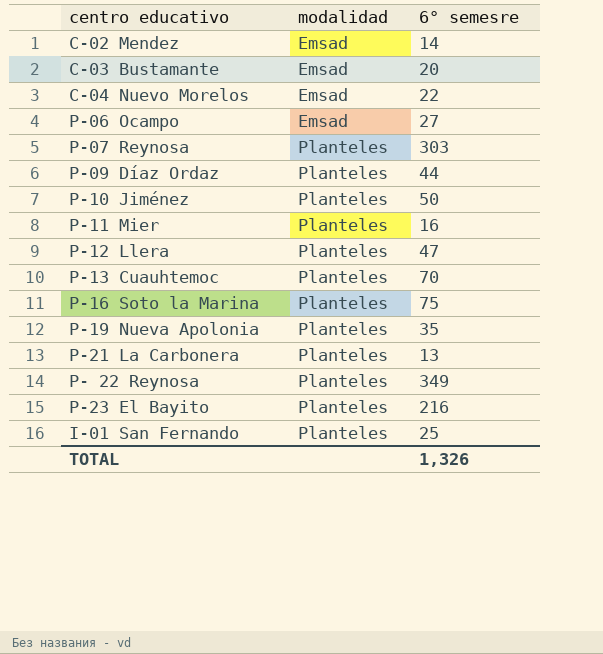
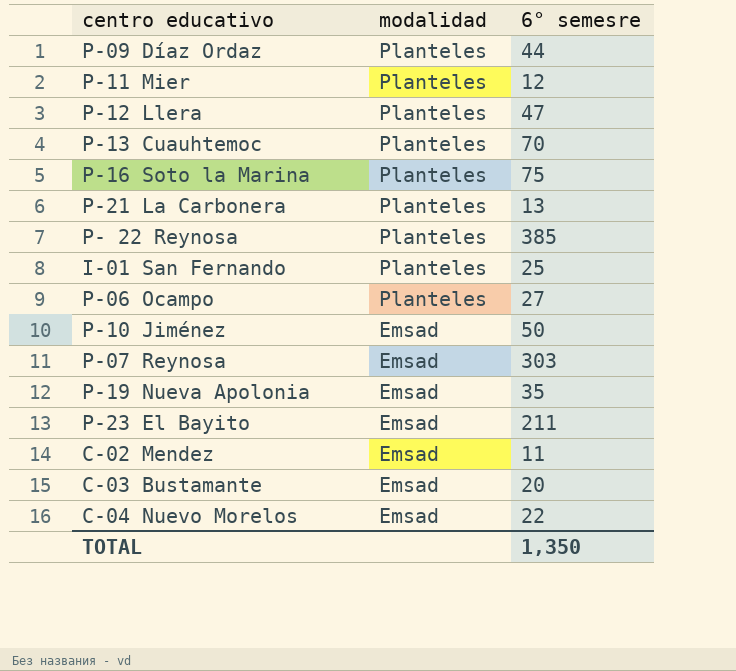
row order: modalidad ascending -> modalidad descending
P-11 Mier | 6° semesre: 16 -> 12
P- 22 Reynosa | 6° semesre: 349 -> 385
P-06 Ocampo | modalidad: Emsad -> Planteles
P-10 Jiménez | modalidad: Planteles -> Emsad
P-07 Reynosa | modalidad: Planteles -> Emsad
P-19 Nueva Apolonia | modalidad: Planteles -> Emsad
P-23 El Bayito | modalidad: Planteles -> Emsad
P-23 El Bayito | 6° semesre: 216 -> 211
C-02 Mendez | 6° semesre: 14 -> 11
TOTAL | 6° semesre: 1,326 -> 1,350

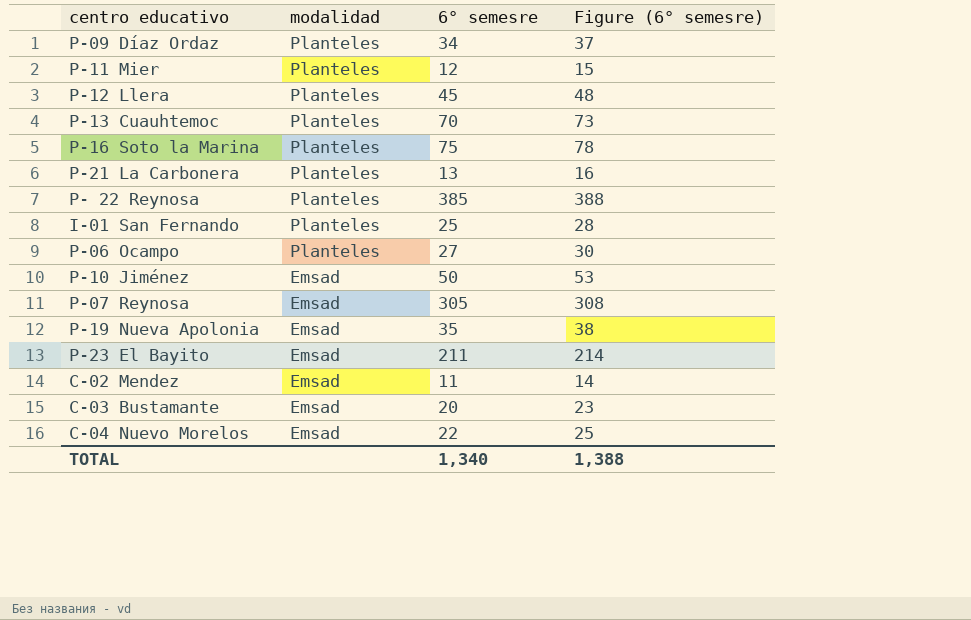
column Figure (6° semesre) | formula: none -> [6° semesre] + 3
P-09 Díaz Ordaz | 6° semesre: 44 -> 34
P-12 Llera | 6° semesre: 47 -> 45
P-07 Reynosa | 6° semesre: 303 -> 305
TOTAL | 6° semesre: 1,350 -> 1,340

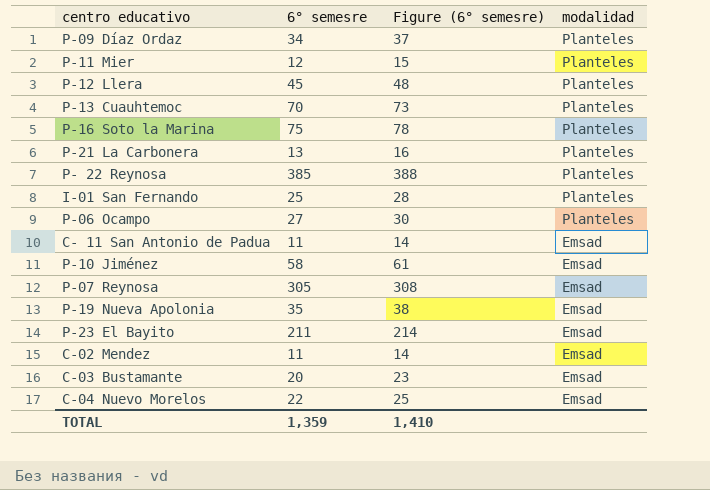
column modalidad | position: 2 -> 4
row C- 11 San Antonio de Padua: none -> 11 | 14 | Emsad
P-10 Jiménez | 6° semesre: 50 -> 58
P-10 Jiménez | Figure (6° semesre): 53 -> 61
TOTAL | 6° semesre: 1,340 -> 1,359
TOTAL | Figure (6° semesre): 1,388 -> 1,410

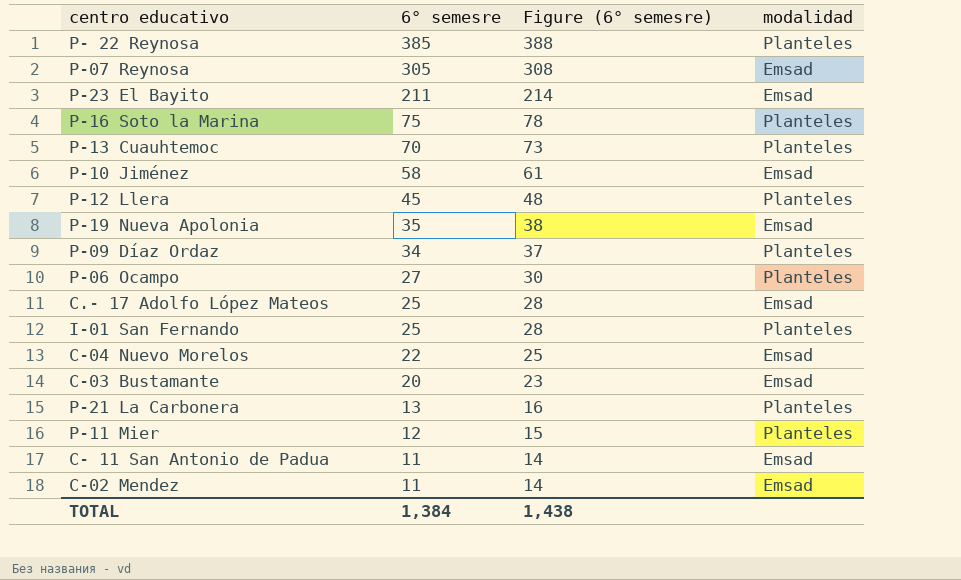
row order: modalidad descending -> 6° semesre descending
row C.- 17 Adolfo López Mateos: none -> 25 | 28 | Emsad
TOTAL | 6° semesre: 1,359 -> 1,384
TOTAL | Figure (6° semesre): 1,410 -> 1,438

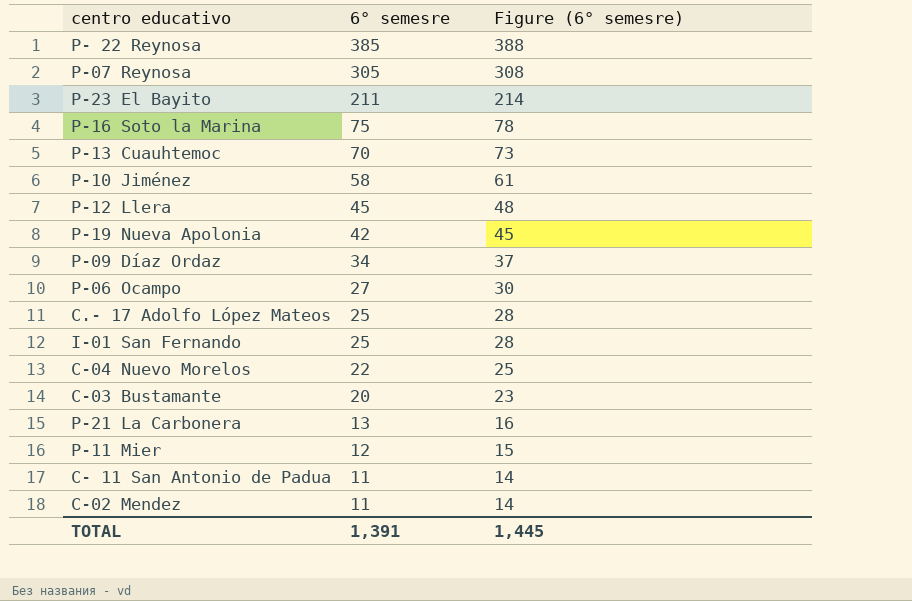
column modalidad | position: 4 -> none
P-19 Nueva Apolonia | 6° semesre: 35 -> 42
P-19 Nueva Apolonia | Figure (6° semesre): 38 -> 45
TOTAL | 6° semesre: 1,384 -> 1,391
TOTAL | Figure (6° semesre): 1,438 -> 1,445

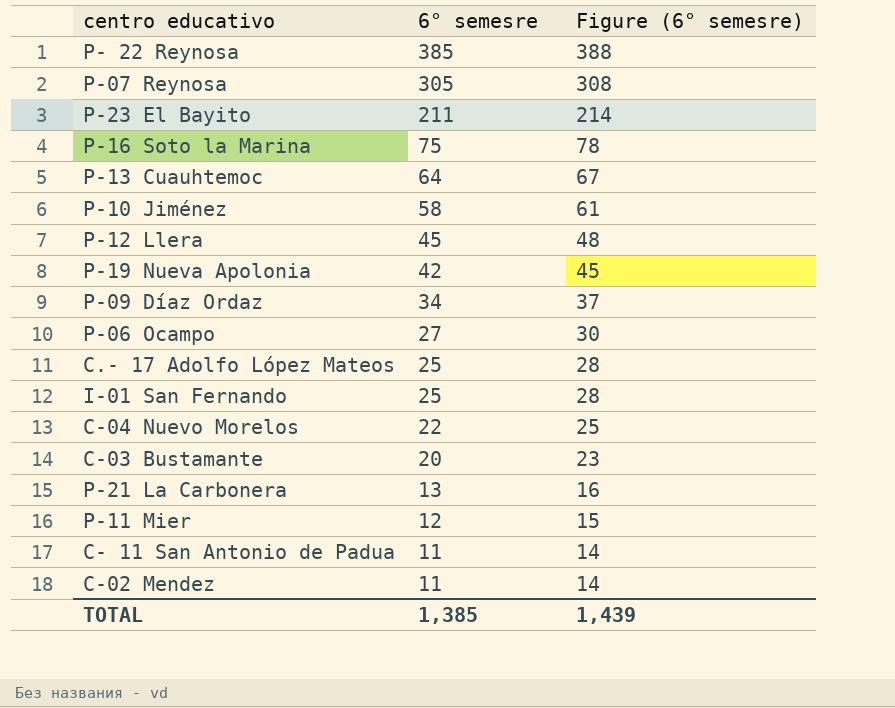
P-13 Cuauhtemoc | 6° semesre: 70 -> 64
P-13 Cuauhtemoc | Figure (6° semesre): 73 -> 67
TOTAL | 6° semesre: 1,391 -> 1,385
TOTAL | Figure (6° semesre): 1,445 -> 1,439

